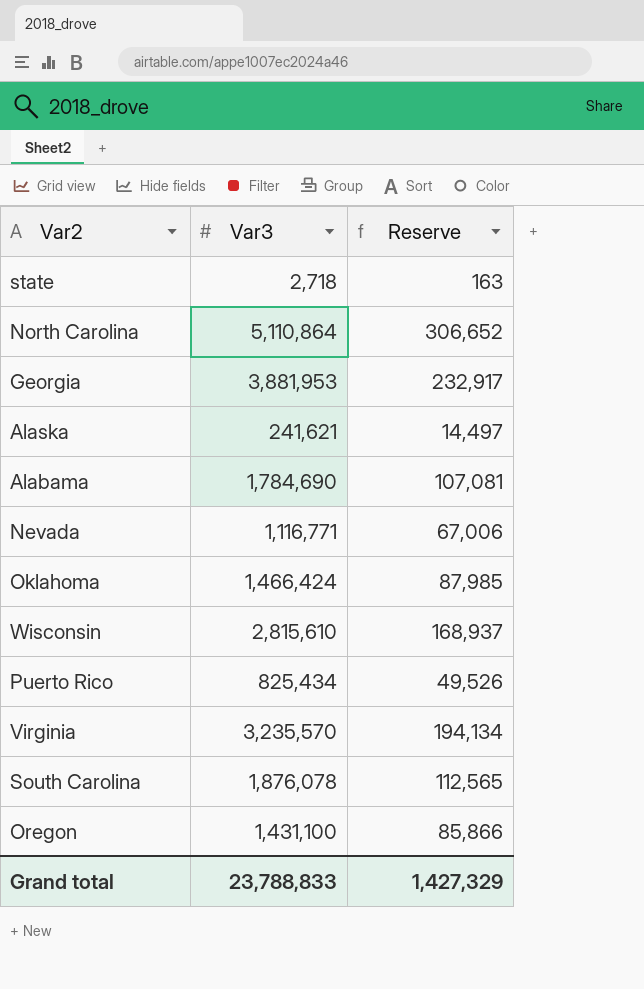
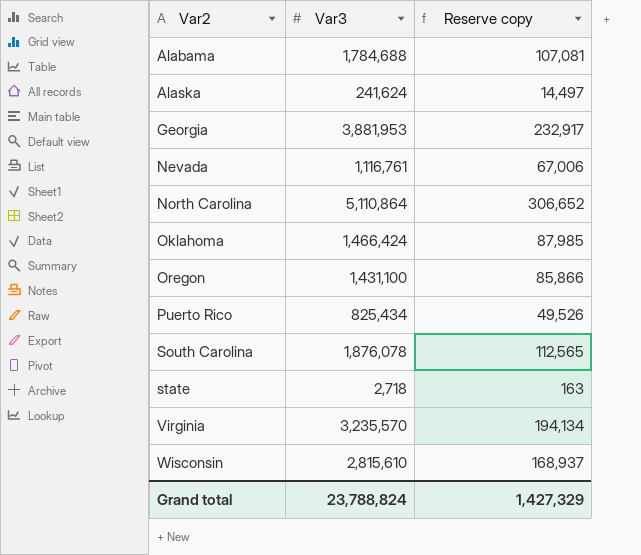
row order: none -> Var2 ascending
column name: Reserve -> Reserve copy
Alabama | Var3: 1,784,690 -> 1,784,688
Alaska | Var3: 241,621 -> 241,624
Nevada | Var3: 1,116,771 -> 1,116,761
Grand total | Var3: 23,788,833 -> 23,788,824

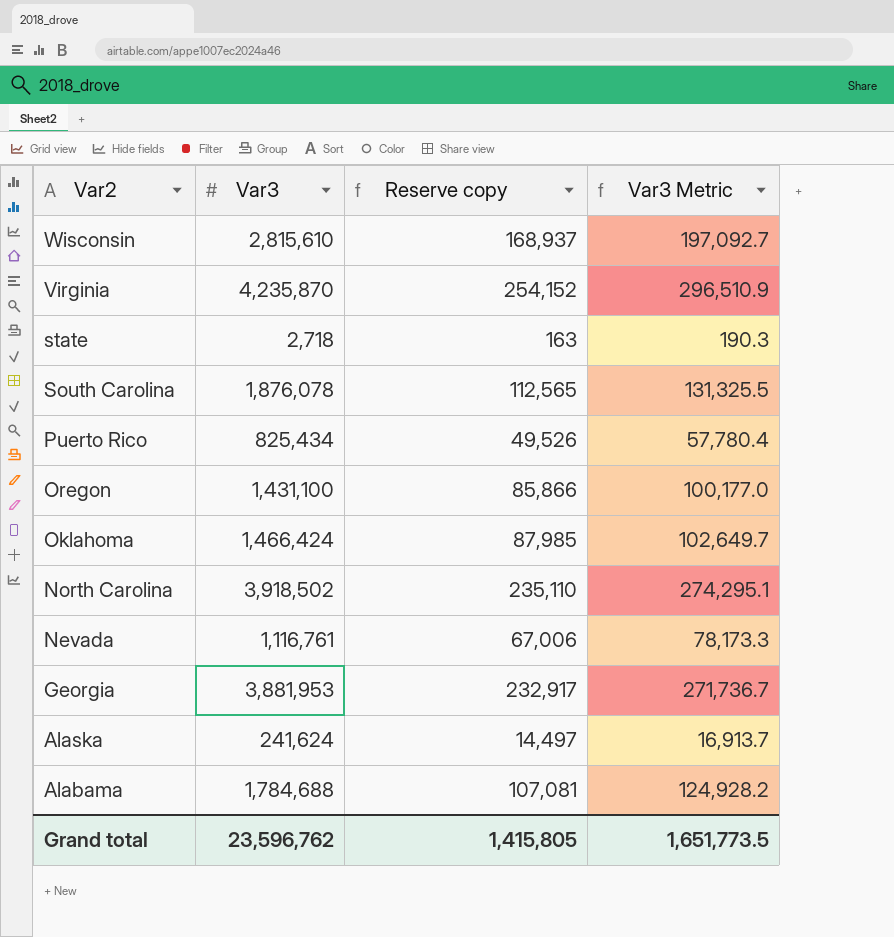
row order: Var2 ascending -> Var2 descending
column Var3 Metric | formula: none -> [Var3] * 0.07
Virginia | Var3: 3,235,570 -> 4,235,870
Virginia | Reserve copy: 194,134 -> 254,152
North Carolina | Var3: 5,110,864 -> 3,918,502
North Carolina | Reserve copy: 306,652 -> 235,110
Grand total | Var3: 23,788,824 -> 23,596,762
Grand total | Reserve copy: 1,427,329 -> 1,415,805

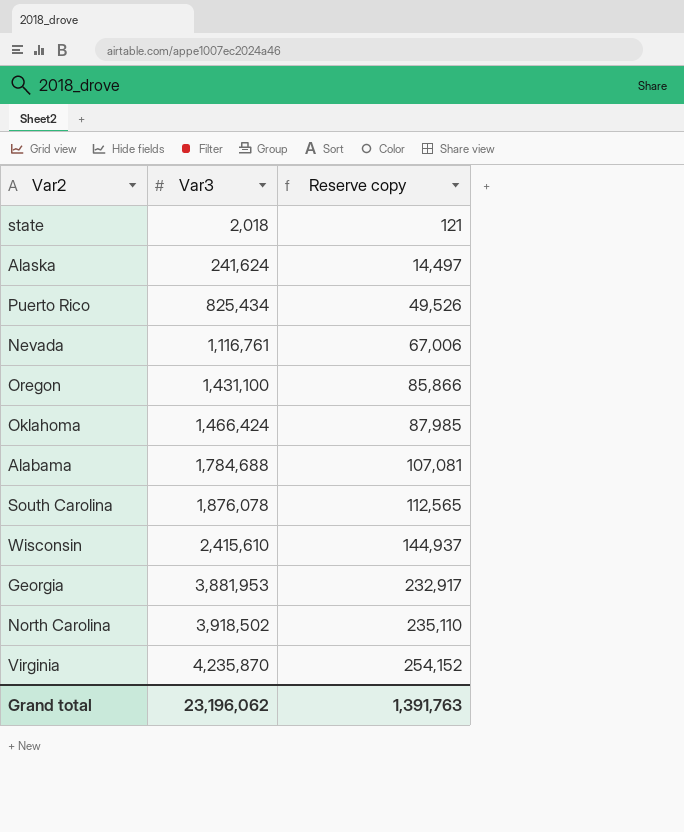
row order: Var2 descending -> Var3 ascending
column Var3 Metric | formula: [Var3] * 0.07 -> none
state | Var3: 2,718 -> 2,018
state | Reserve copy: 163 -> 121
Wisconsin | Var3: 2,815,610 -> 2,415,610
Wisconsin | Reserve copy: 168,937 -> 144,937
Grand total | Var3: 23,596,762 -> 23,196,062
Grand total | Reserve copy: 1,415,805 -> 1,391,763

